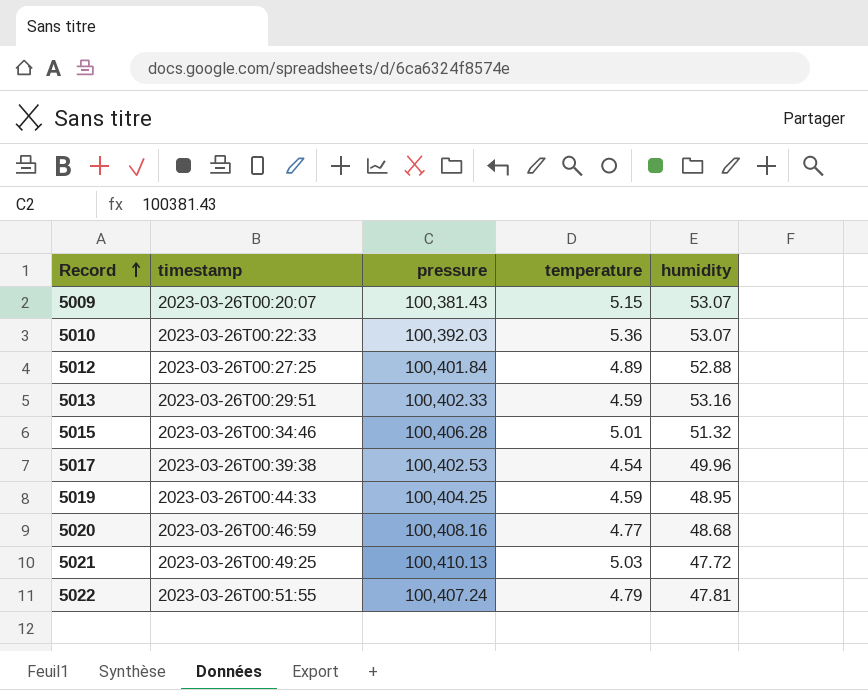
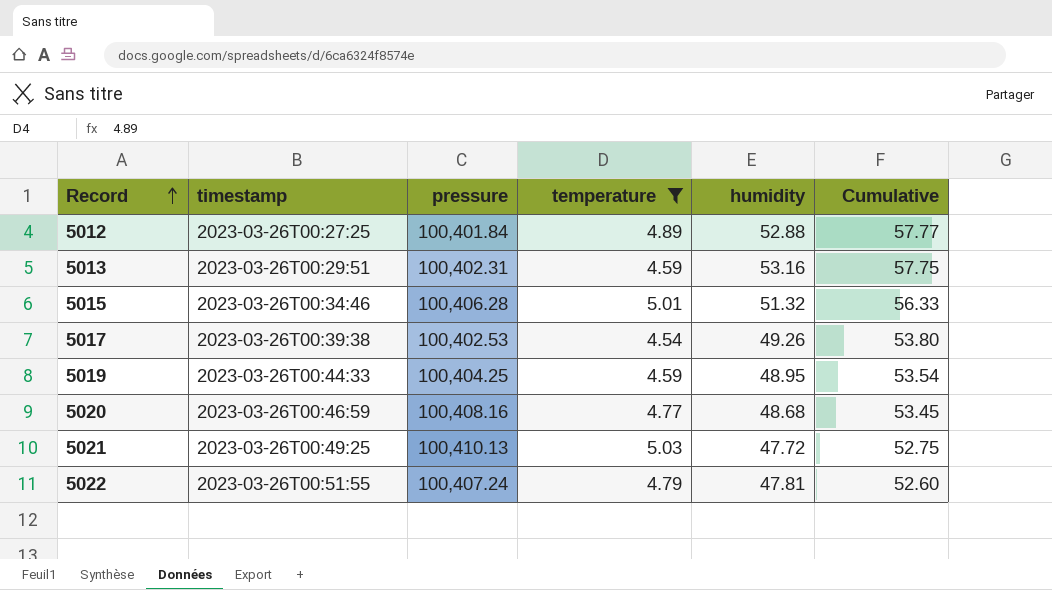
filter: none -> temperature <= 5.03
column Cumulative | formula: none -> [temperature] + [humidity]
5013 | pressure: 100,402.33 -> 100,402.31
5017 | humidity: 49.96 -> 49.26

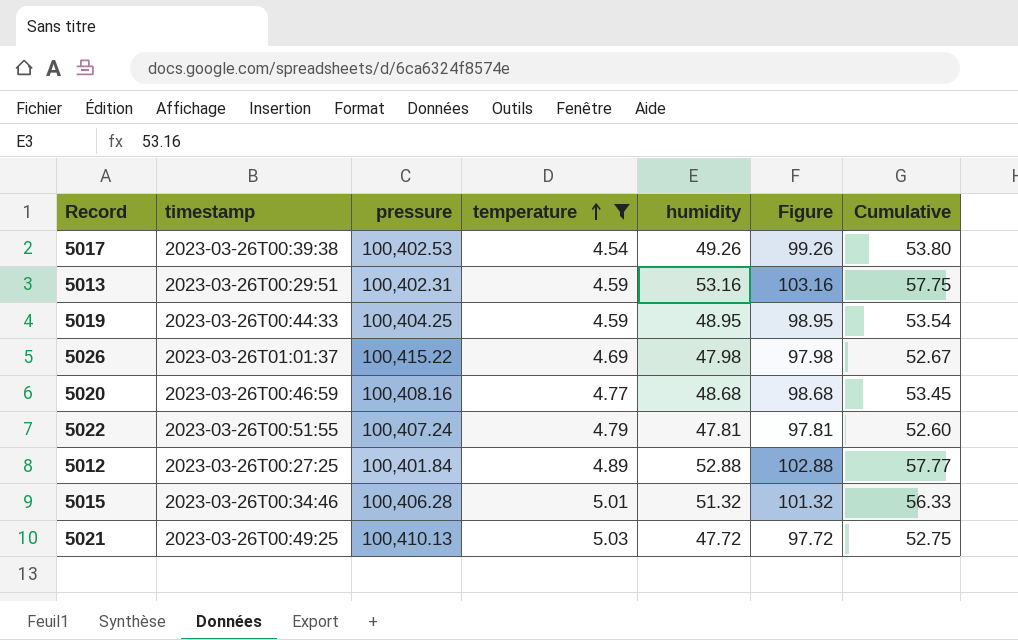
row order: Record ascending -> temperature ascending
column Figure | formula: none -> [humidity] + 50
row 5026: none -> 2023-03-26T01:01:37 | 100,415.22 | 4.69 | 47.98 | 97.98 | 52.67

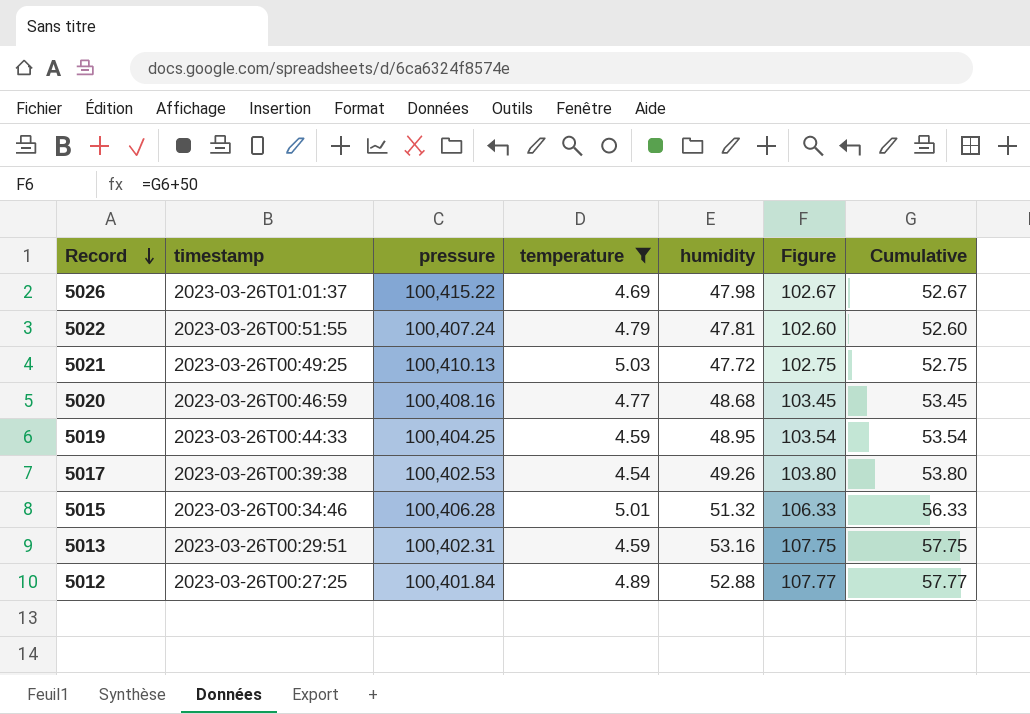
row order: temperature ascending -> Record descending
column Figure | formula: [humidity] + 50 -> [Cumulative] + 50

